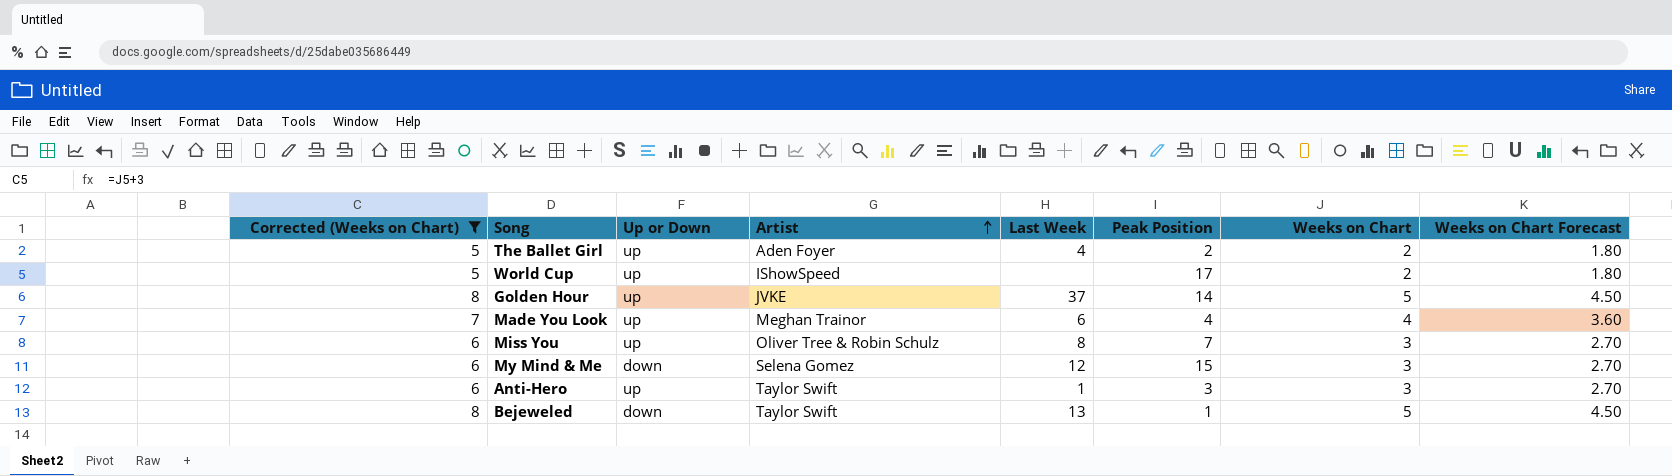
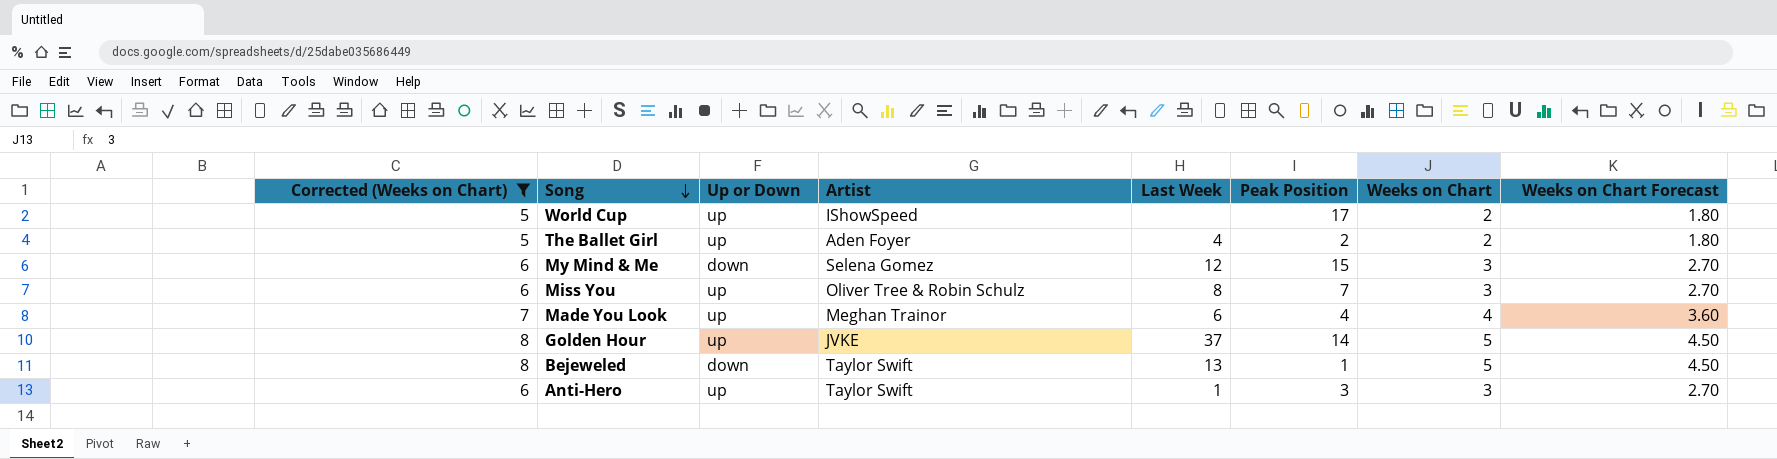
row order: Artist ascending -> Song descending

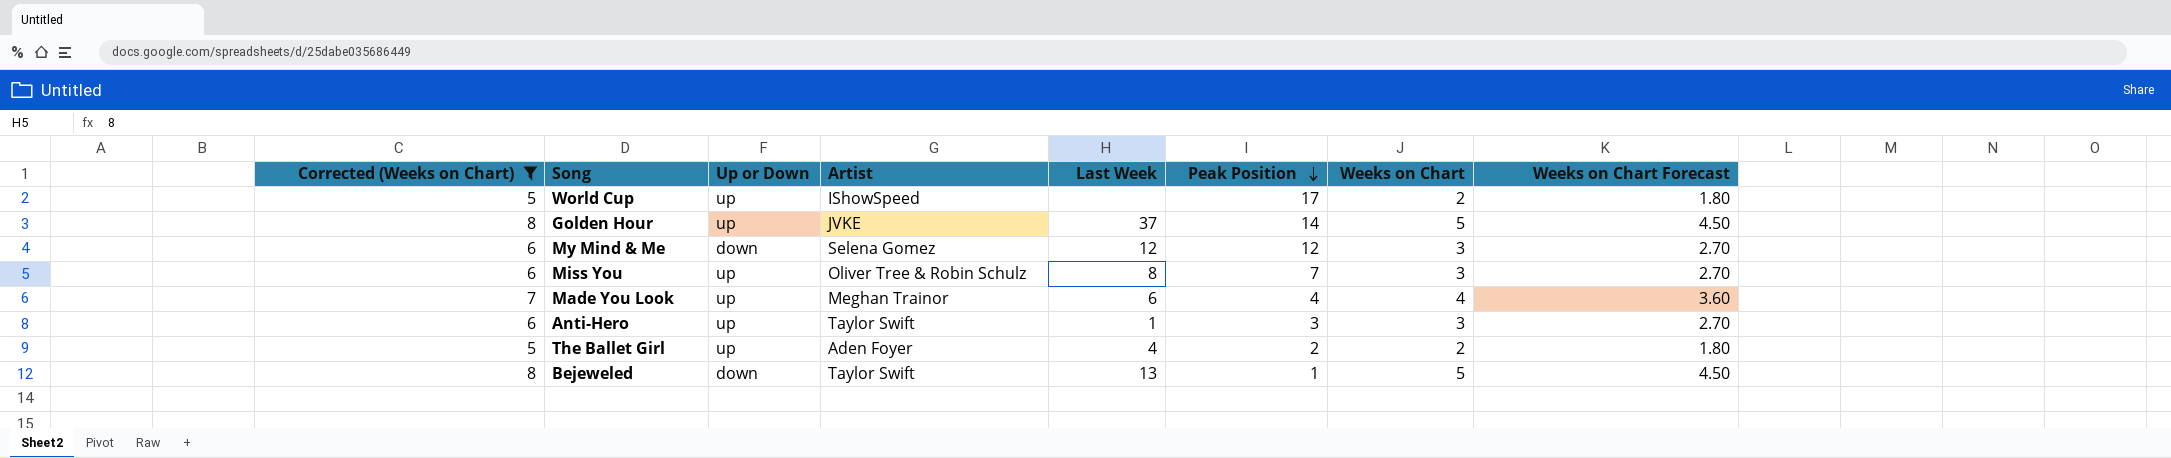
row order: Song descending -> Peak Position descending
My Mind & Me | Peak Position: 15 -> 12

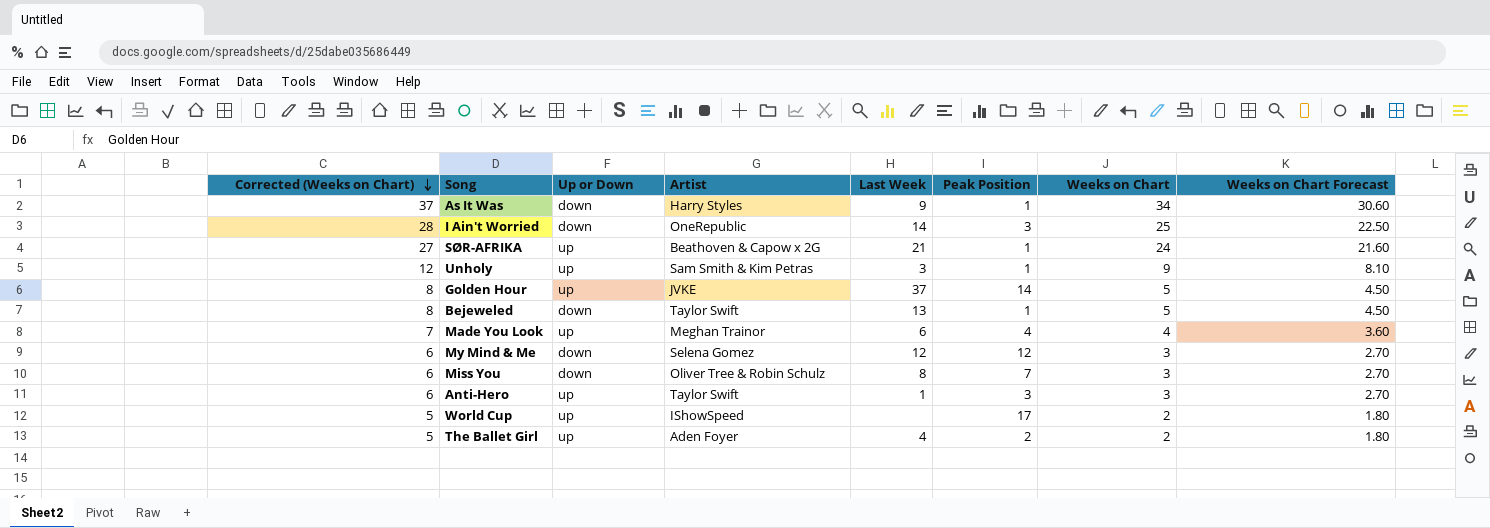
filter: Corrected (Weeks on Chart) <= 8 -> none
row order: Peak Position descending -> Corrected (Weeks on Chart) descending
Miss You | Up or Down: up -> down

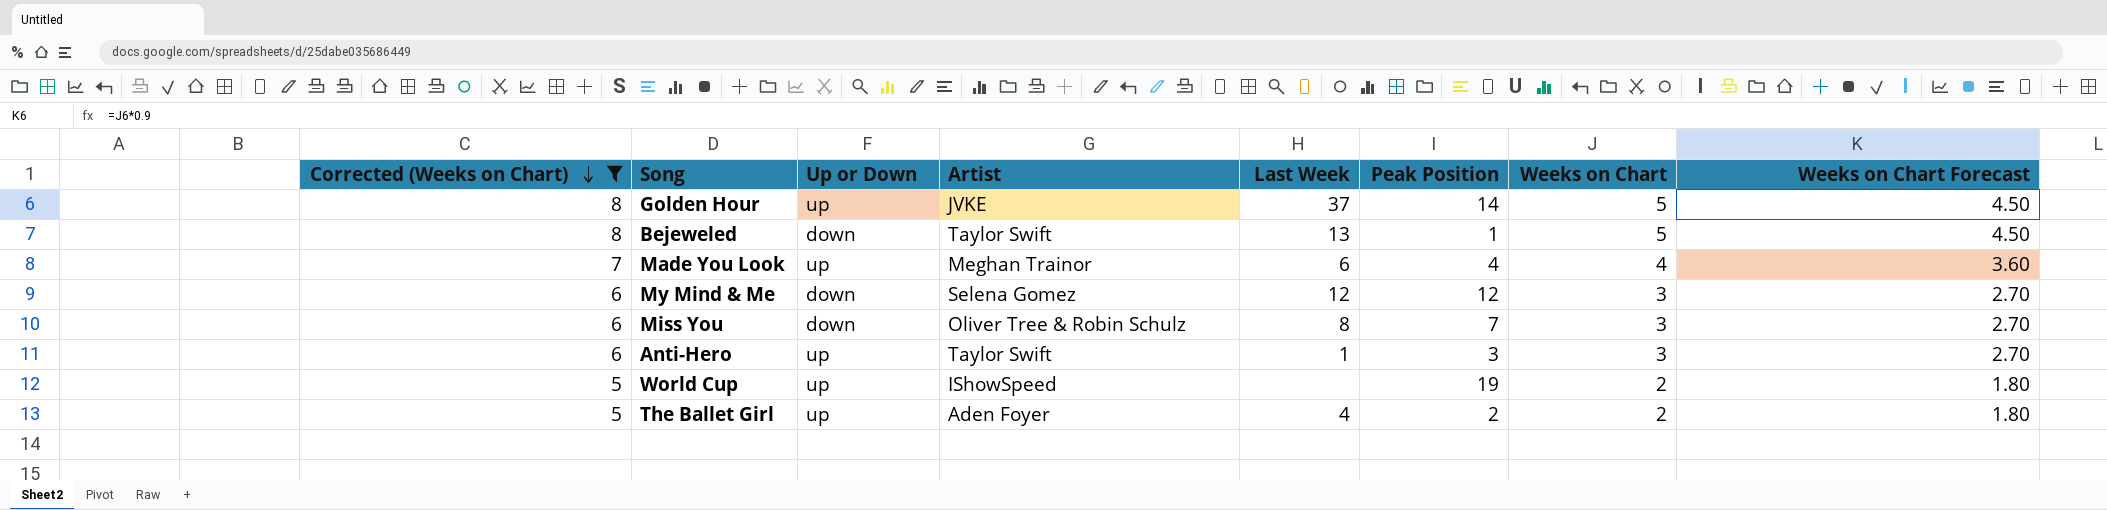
filter: none -> Corrected (Weeks on Chart) <= 8
World Cup | Peak Position: 17 -> 19

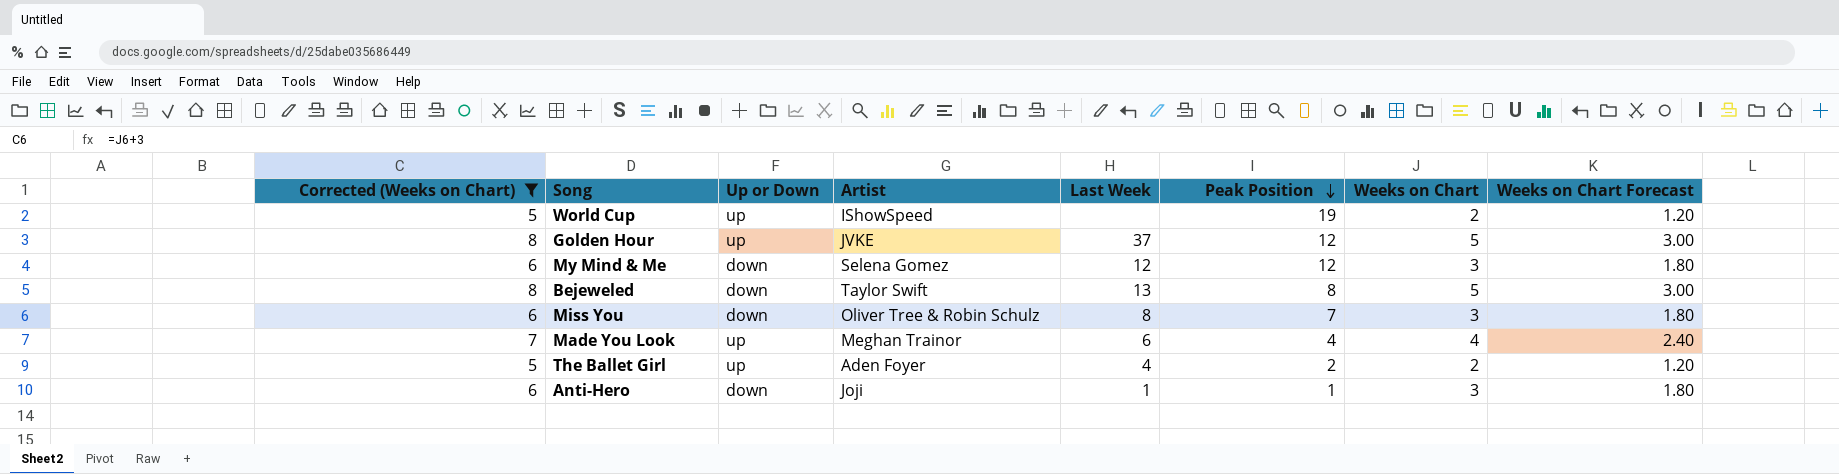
row order: Corrected (Weeks on Chart) descending -> Peak Position descending
column Weeks on Chart Forecast | formula: [Weeks on Chart] * 0.9 -> [Weeks on Chart] * 0.6
Golden Hour | Peak Position: 14 -> 12
Bejeweled | Peak Position: 1 -> 8
Anti-Hero | Up or Down: up -> down
Anti-Hero | Artist: Taylor Swift -> Joji
Anti-Hero | Peak Position: 3 -> 1

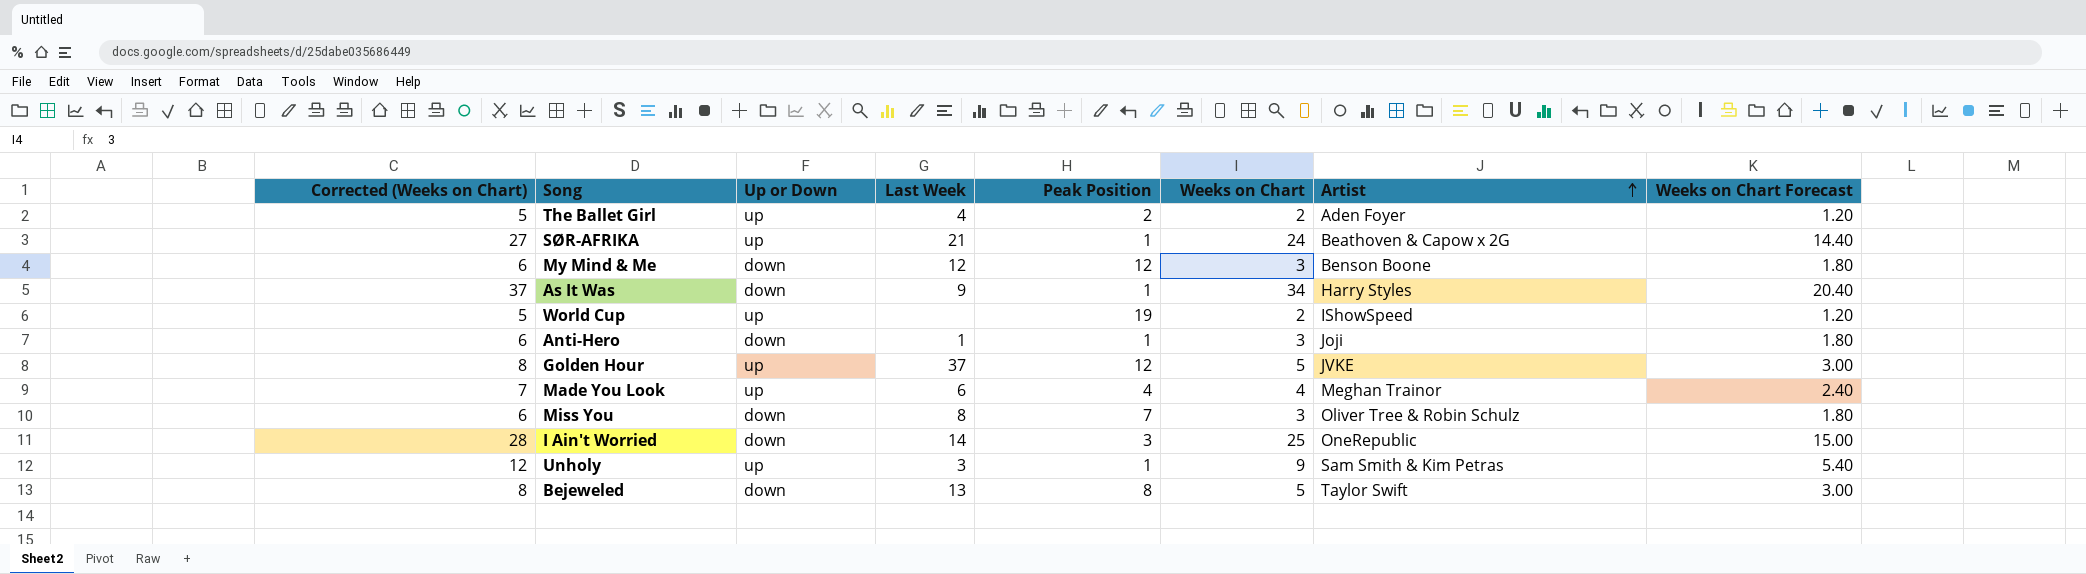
filter: Corrected (Weeks on Chart) <= 8 -> none
row order: Peak Position descending -> Artist ascending
column Artist | position: 4 -> 7
My Mind & Me | Artist: Selena Gomez -> Benson Boone

